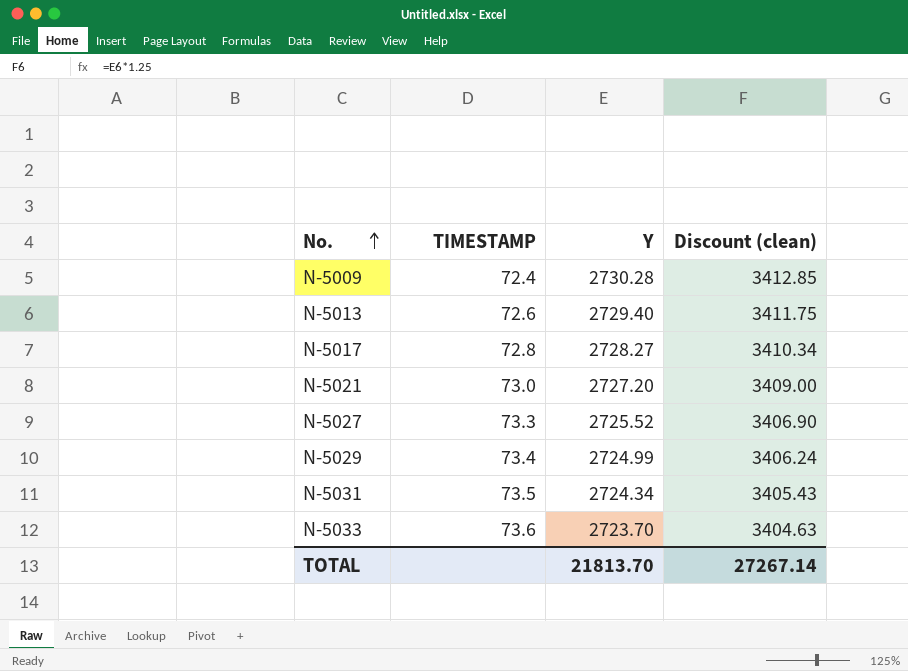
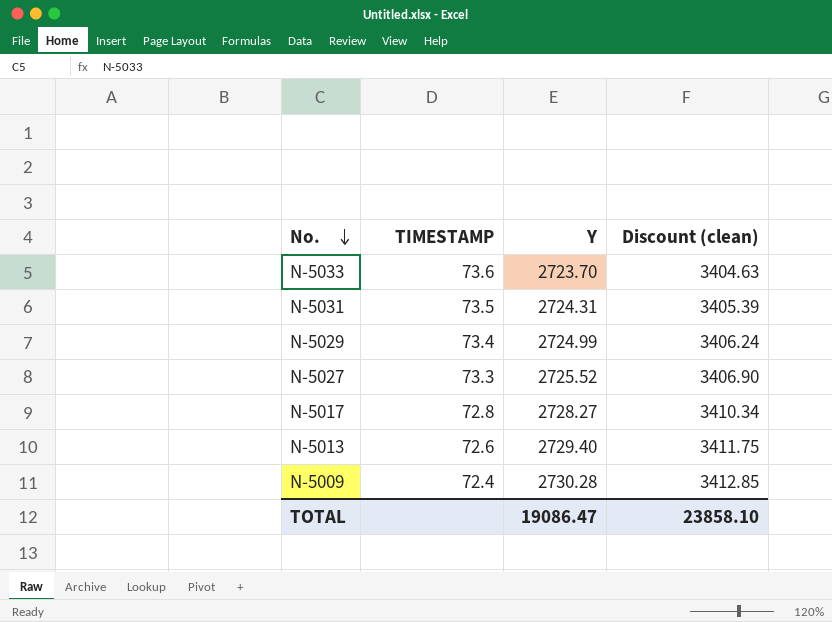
row order: No. ascending -> No. descending
row N-5021: 73.0 | 2727.20 | 3409.00 -> none
N-5031 | Y: 2724.34 -> 2724.31
N-5031 | Discount (clean): 3405.43 -> 3405.39
TOTAL | Y: 21813.70 -> 19086.47
TOTAL | Discount (clean): 27267.14 -> 23858.10

